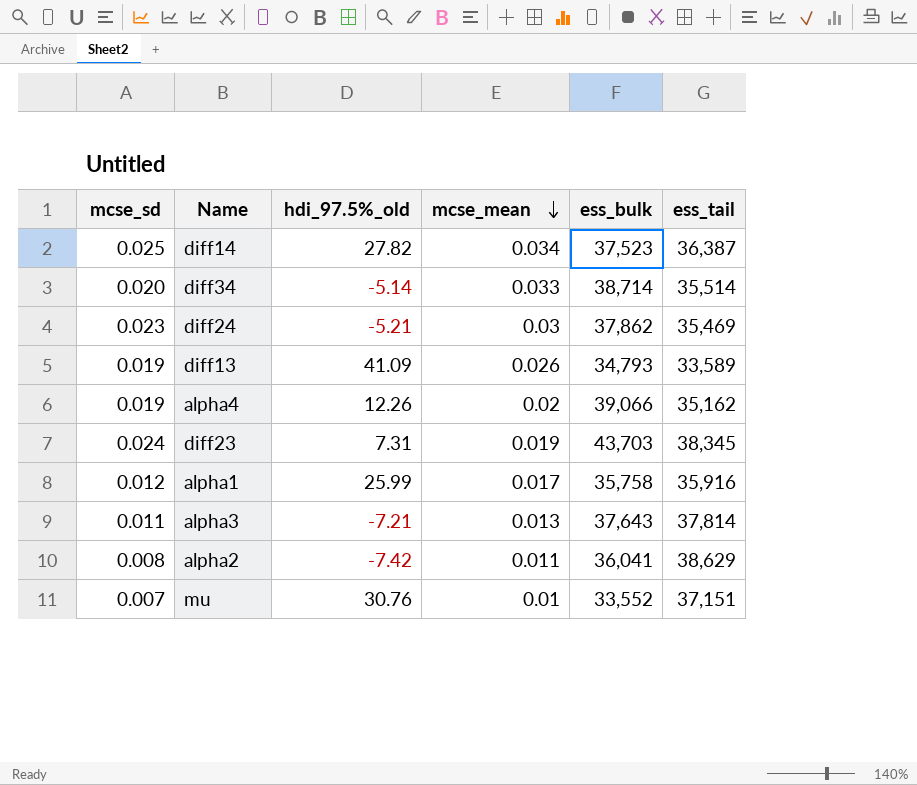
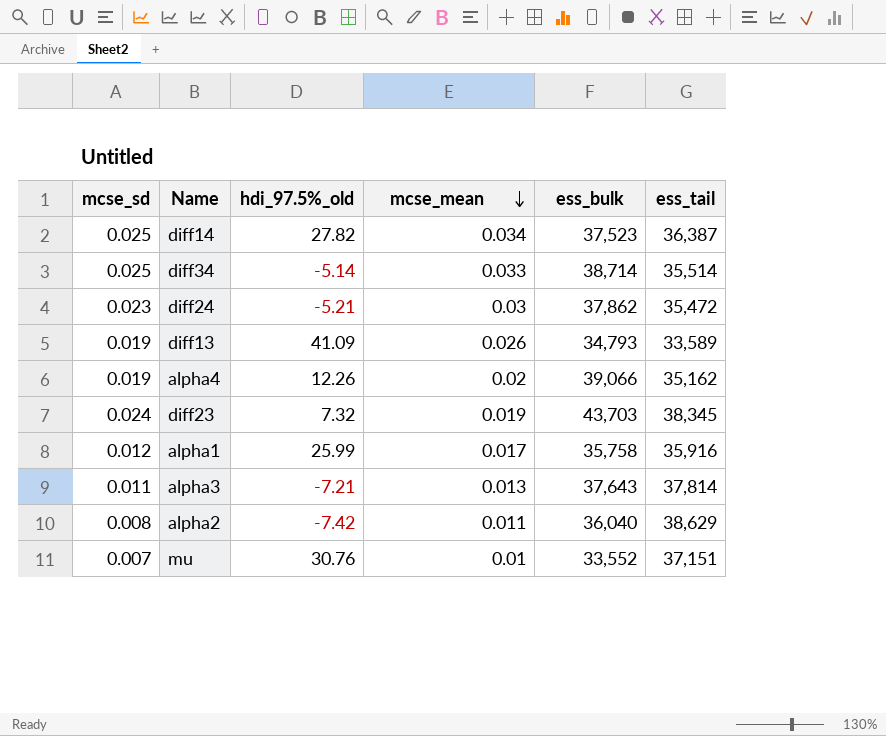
diff34 | mcse_sd: 0.020 -> 0.025
diff24 | ess_tail: 35,469 -> 35,472
diff23 | hdi_97.5%_old: 7.31 -> 7.32
alpha2 | ess_bulk: 36,041 -> 36,040

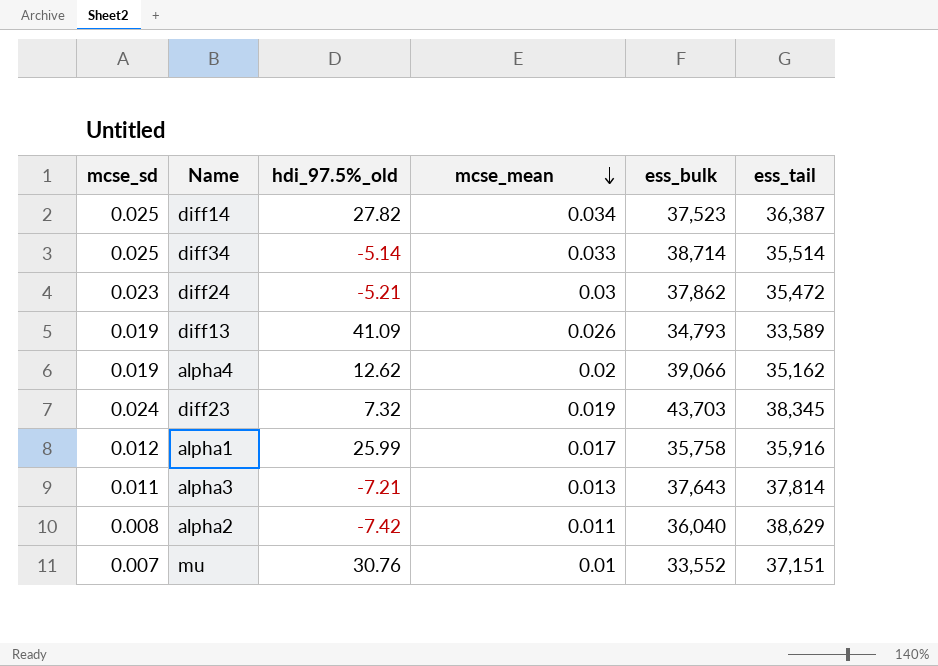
alpha4 | hdi_97.5%_old: 12.26 -> 12.62

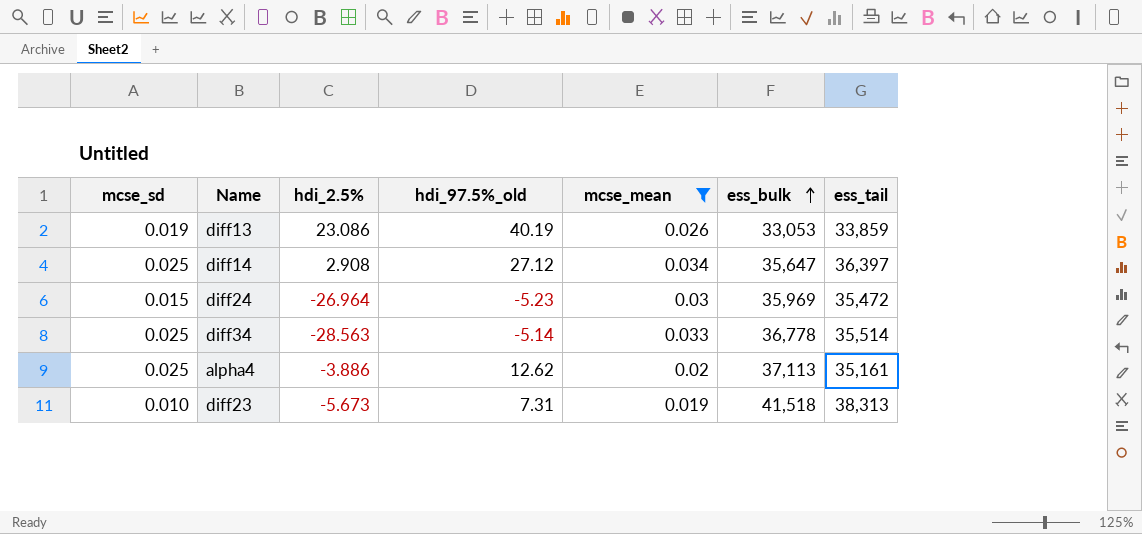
filter: none -> mcse_mean >= 0.019
row order: mcse_mean descending -> ess_bulk ascending
column hdi_2.5% | position: none -> 3
diff13 | hdi_97.5%_old: 41.09 -> 40.19
diff13 | ess_bulk: 34,793 -> 33,053
diff13 | ess_tail: 33,589 -> 33,859
diff14 | hdi_97.5%_old: 27.82 -> 27.12
diff14 | ess_bulk: 37,523 -> 35,647
diff14 | ess_tail: 36,387 -> 36,397
diff24 | mcse_sd: 0.023 -> 0.015
diff24 | hdi_97.5%_old: -5.21 -> -5.23
diff24 | ess_bulk: 37,862 -> 35,969
diff34 | ess_bulk: 38,714 -> 36,778
alpha4 | mcse_sd: 0.019 -> 0.025
alpha4 | ess_bulk: 39,066 -> 37,113
alpha4 | ess_tail: 35,162 -> 35,161
diff23 | mcse_sd: 0.024 -> 0.010
diff23 | hdi_97.5%_old: 7.32 -> 7.31
diff23 | ess_bulk: 43,703 -> 41,518
diff23 | ess_tail: 38,345 -> 38,313

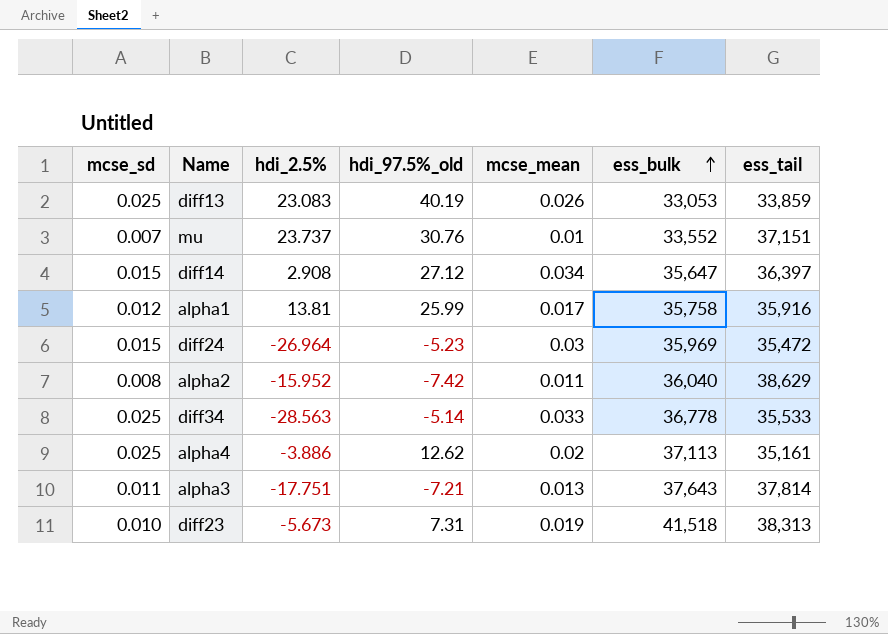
filter: mcse_mean >= 0.019 -> none
diff13 | mcse_sd: 0.019 -> 0.025
diff13 | hdi_2.5%: 23.086 -> 23.083
diff14 | mcse_sd: 0.025 -> 0.015
diff34 | ess_tail: 35,514 -> 35,533

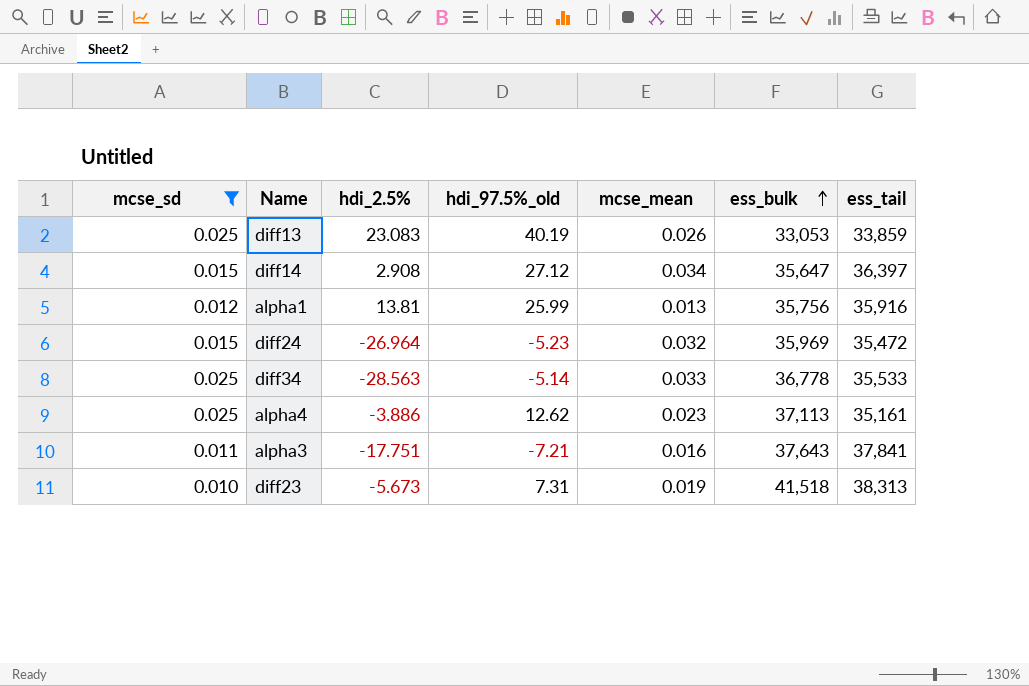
filter: none -> mcse_sd >= 0.010
alpha1 | mcse_mean: 0.017 -> 0.013
alpha1 | ess_bulk: 35,758 -> 35,756
diff24 | mcse_mean: 0.03 -> 0.032
alpha4 | mcse_mean: 0.02 -> 0.023
alpha3 | mcse_mean: 0.013 -> 0.016
alpha3 | ess_tail: 37,814 -> 37,841

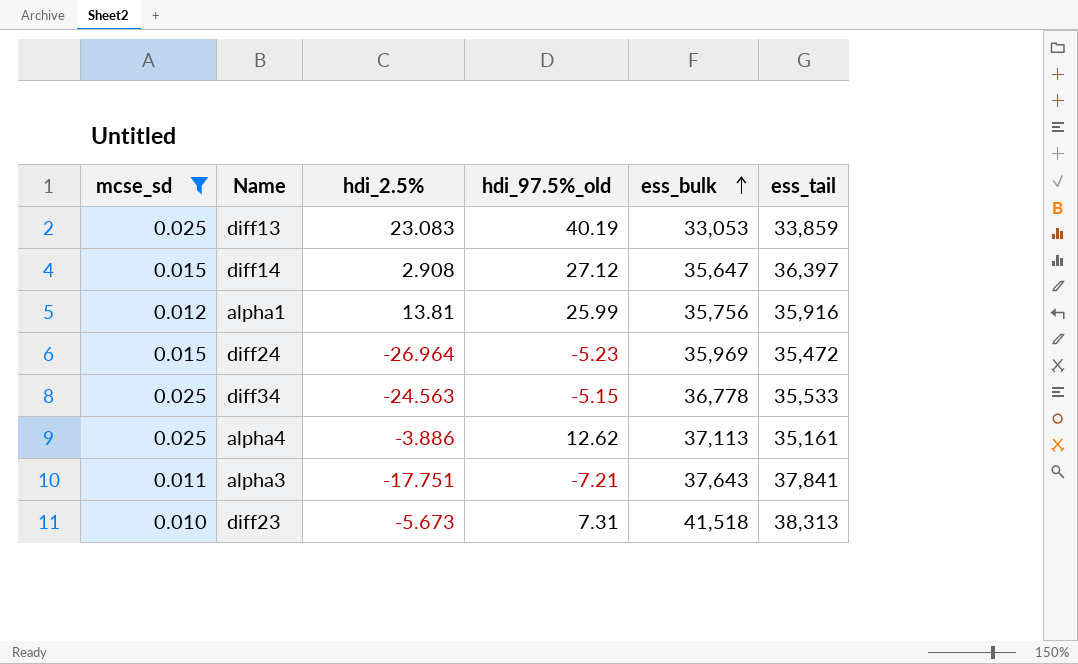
column mcse_mean | position: 5 -> none
diff34 | hdi_2.5%: -28.563 -> -24.563
diff34 | hdi_97.5%_old: -5.14 -> -5.15

